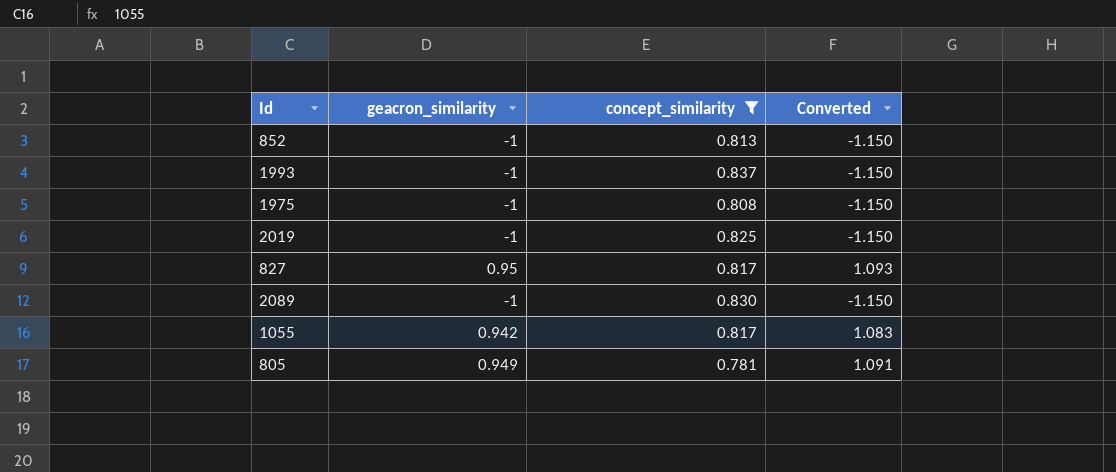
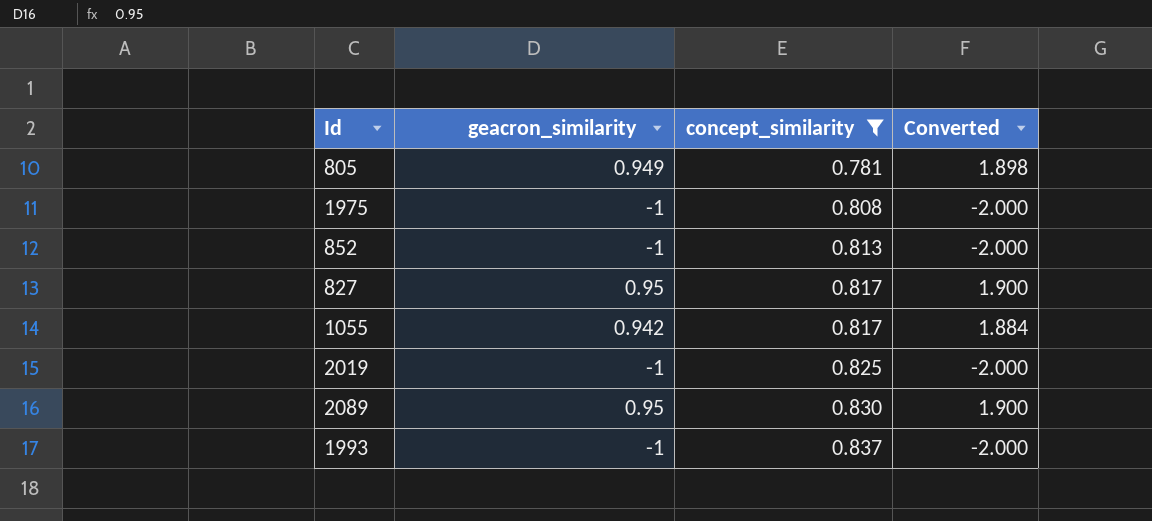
row order: none -> concept_similarity ascending
column Converted | formula: [geacron_similarity] * 1.15 -> [geacron_similarity] * 2
2089 | geacron_similarity: -1 -> 0.95

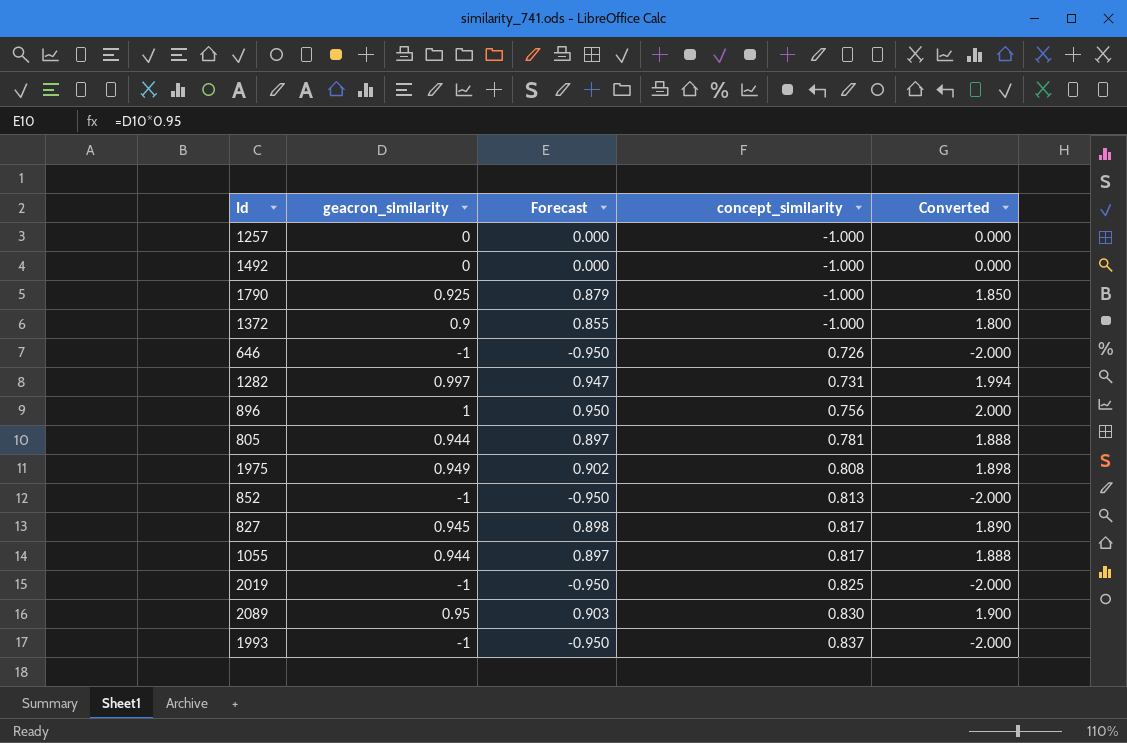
filter: concept_similarity >= 0.781 -> none
column Forecast | formula: none -> [geacron_similarity] * 0.95
805 | geacron_similarity: 0.949 -> 0.944
805 | Converted: 1.898 -> 1.888
1975 | geacron_similarity: -1 -> 0.949
1975 | Converted: -2.000 -> 1.898
827 | geacron_similarity: 0.95 -> 0.945
827 | Converted: 1.900 -> 1.890
1055 | geacron_similarity: 0.942 -> 0.944
1055 | Converted: 1.884 -> 1.888

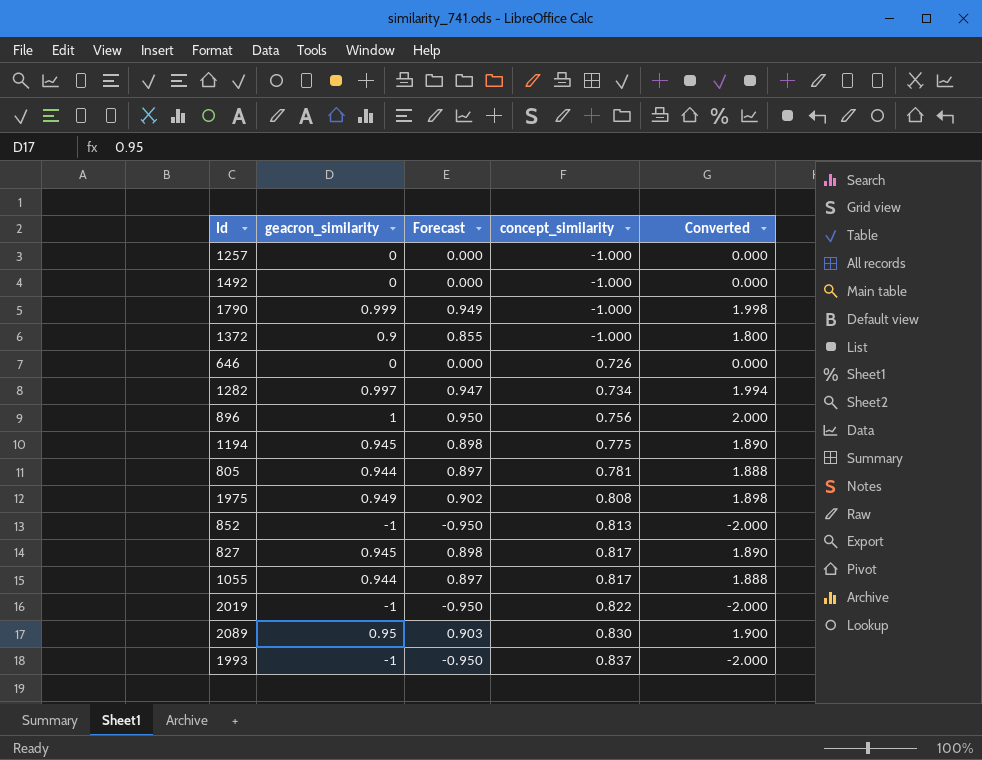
1790 | geacron_similarity: 0.925 -> 0.999
1790 | Forecast: 0.879 -> 0.949
1790 | Converted: 1.850 -> 1.998
646 | geacron_similarity: -1 -> 0
646 | Forecast: -0.950 -> 0.000
646 | Converted: -2.000 -> 0.000
1282 | concept_similarity: 0.731 -> 0.734
row 1194: none -> 0.945 | 0.898 | 0.775 | 1.890
2019 | concept_similarity: 0.825 -> 0.822

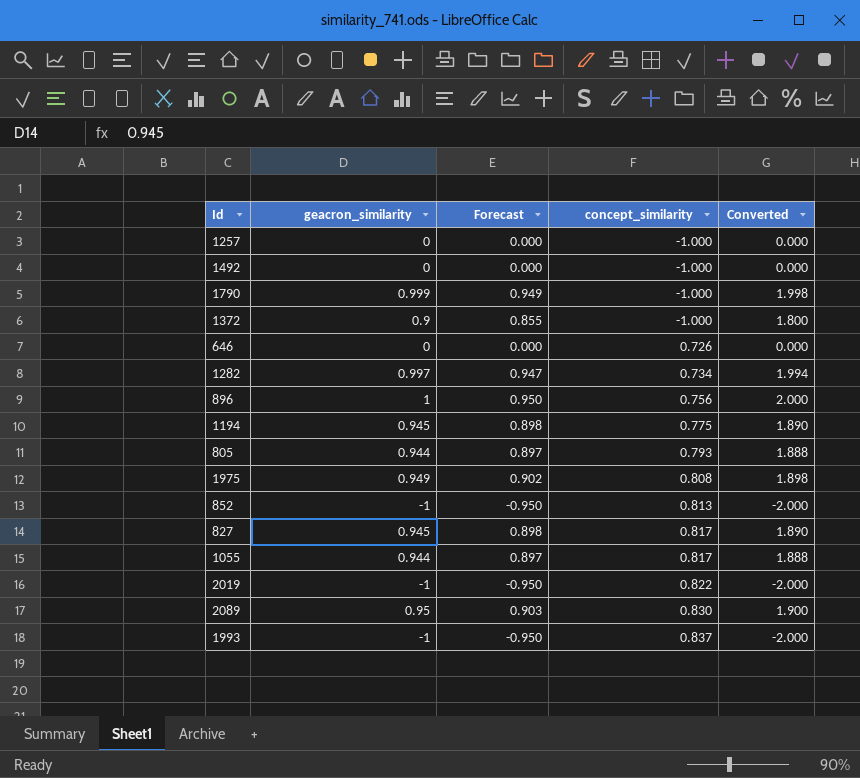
805 | concept_similarity: 0.781 -> 0.793

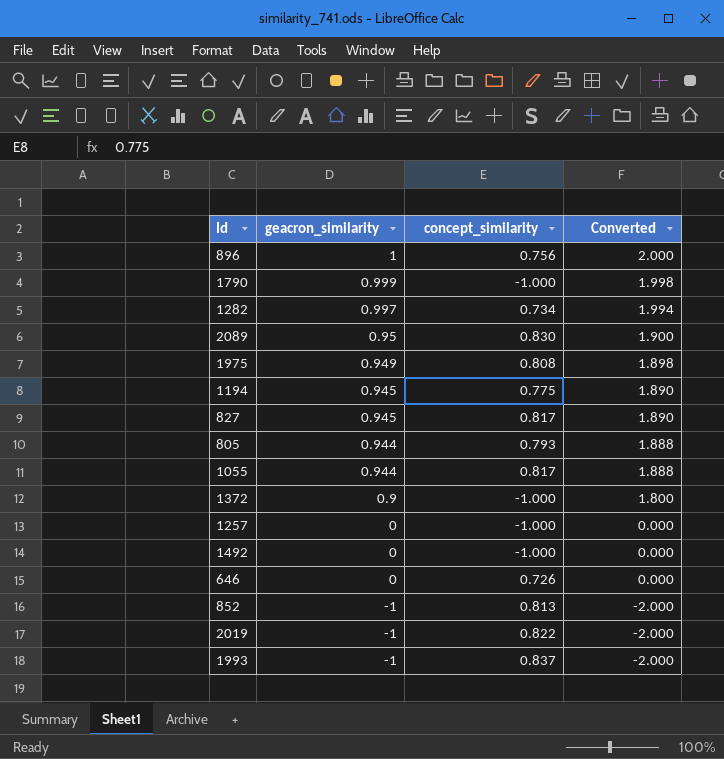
row order: concept_similarity ascending -> geacron_similarity descending
column Forecast | formula: [geacron_similarity] * 0.95 -> none

